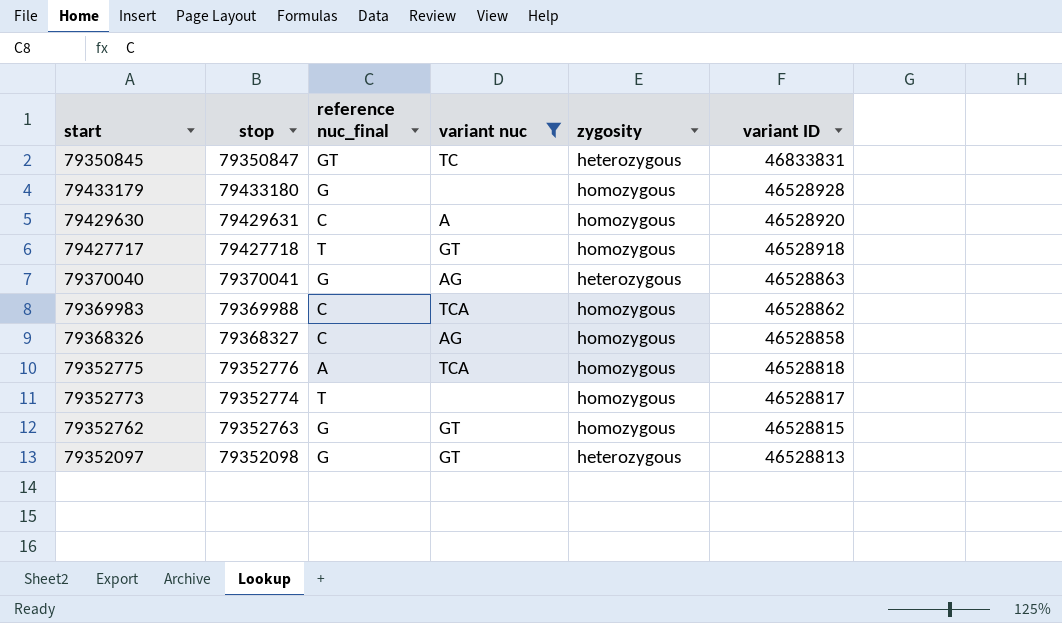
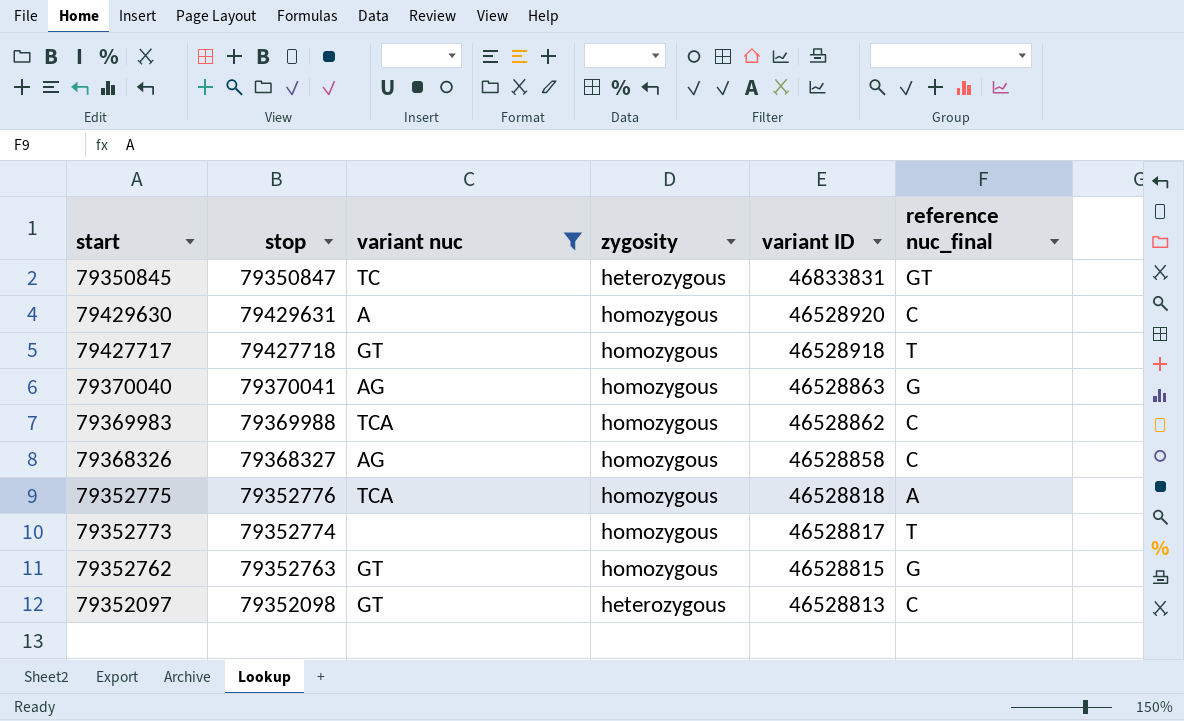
column reference nuc_final | position: 3 -> 6
row 79433179: 79433180 | G | none | homozygous | 46528928 -> none
79370040 | zygosity: heterozygous -> homozygous
79352097 | reference nuc_final: G -> C

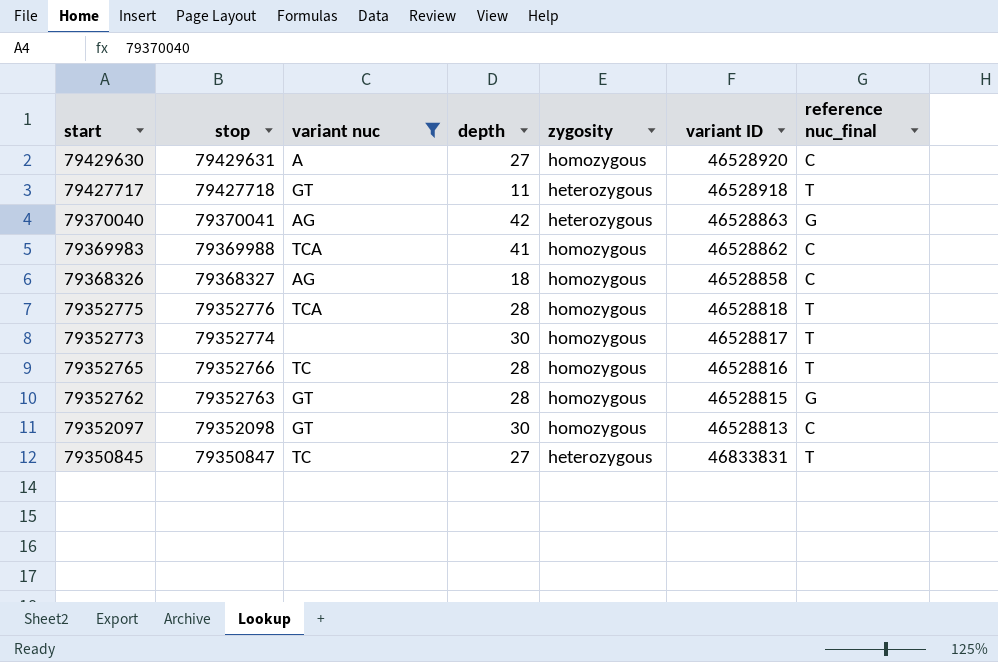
row order: variant ID descending -> start descending
column depth | position: none -> 4
79427717 | zygosity: homozygous -> heterozygous
79370040 | zygosity: homozygous -> heterozygous
79352775 | reference nuc_final: A -> T
row 79352765: none -> 79352766 | TC | 28 | homozygous | 46528816 | T
79352097 | zygosity: heterozygous -> homozygous
79350845 | reference nuc_final: GT -> T

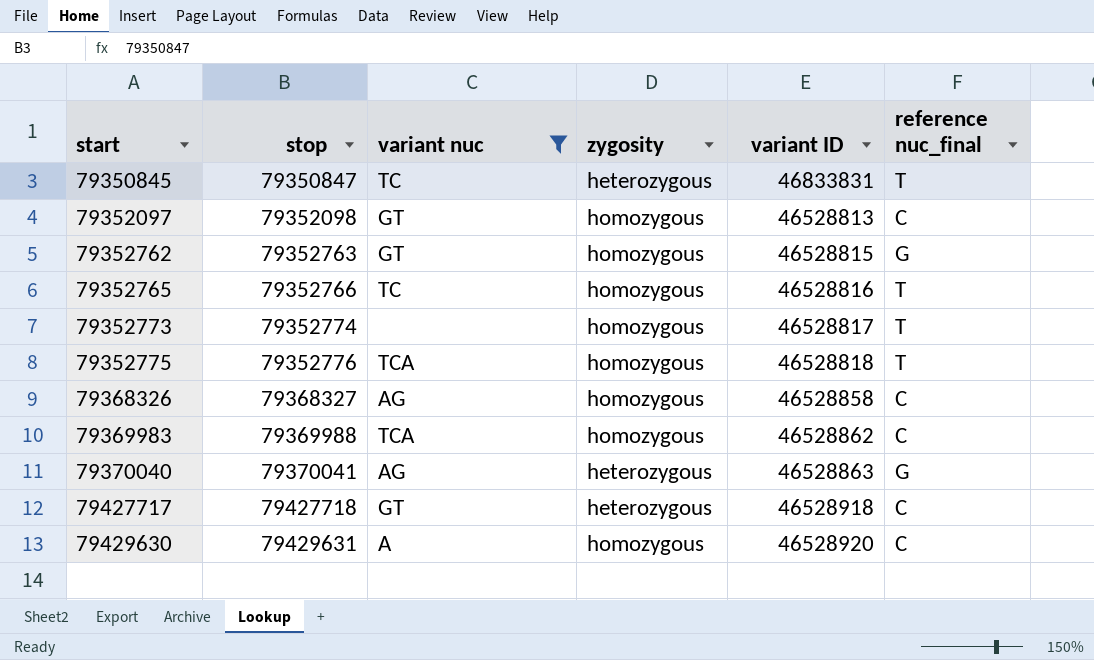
row order: start descending -> start ascending
column depth | position: 4 -> none
79427717 | reference nuc_final: T -> C

